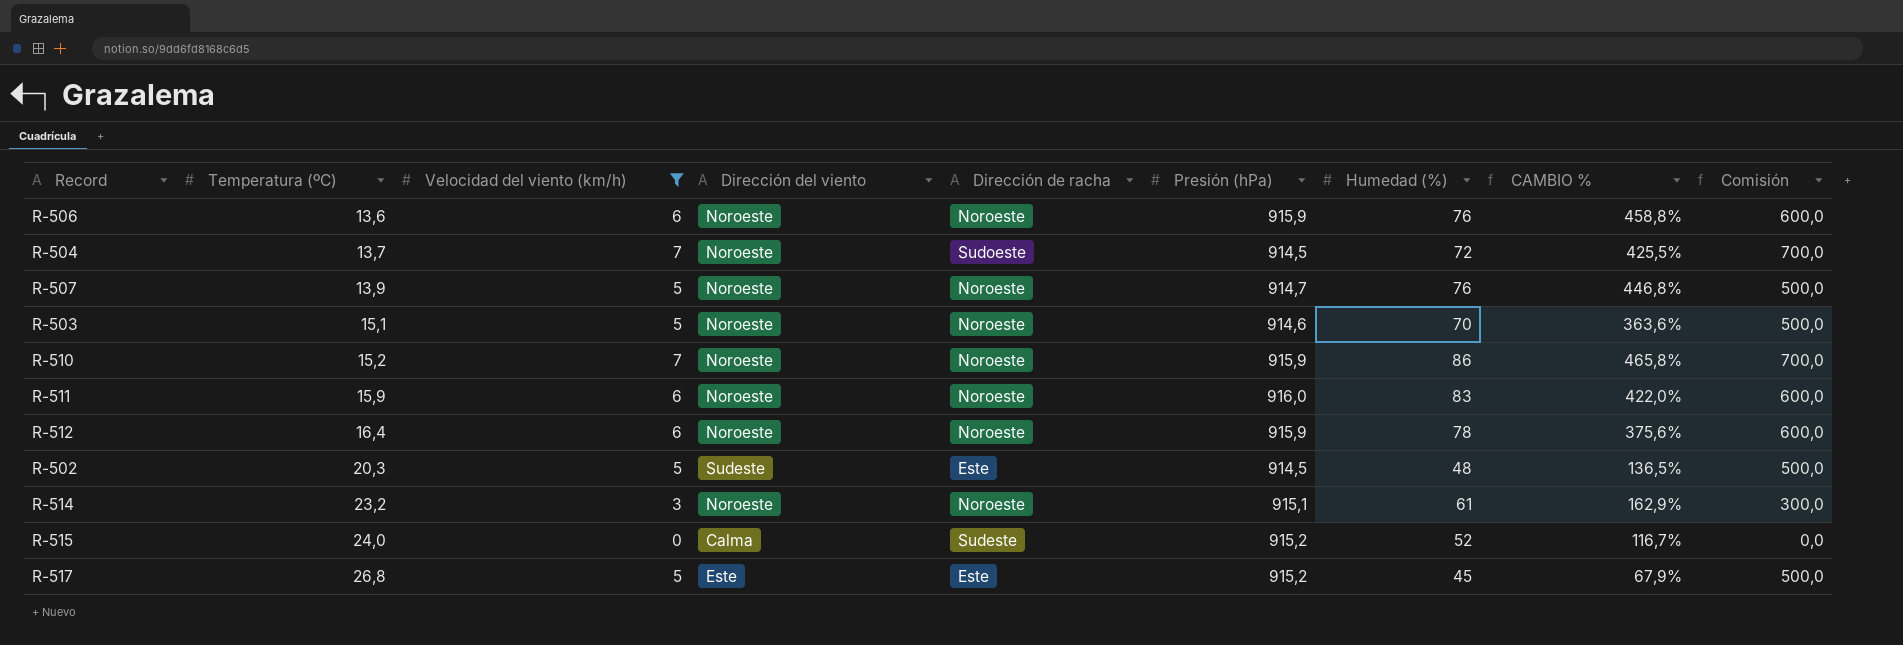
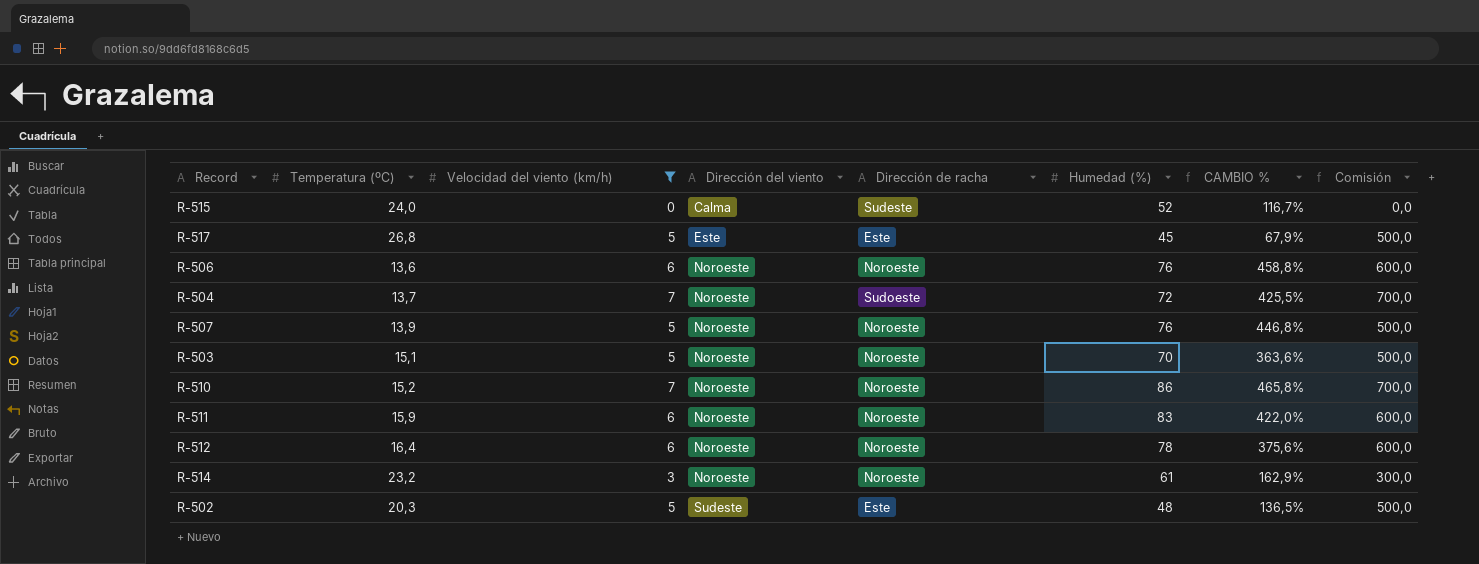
row order: Temperatura (ºC) ascending -> Dirección del viento ascending
column Presión (hPa) | position: 6 -> none

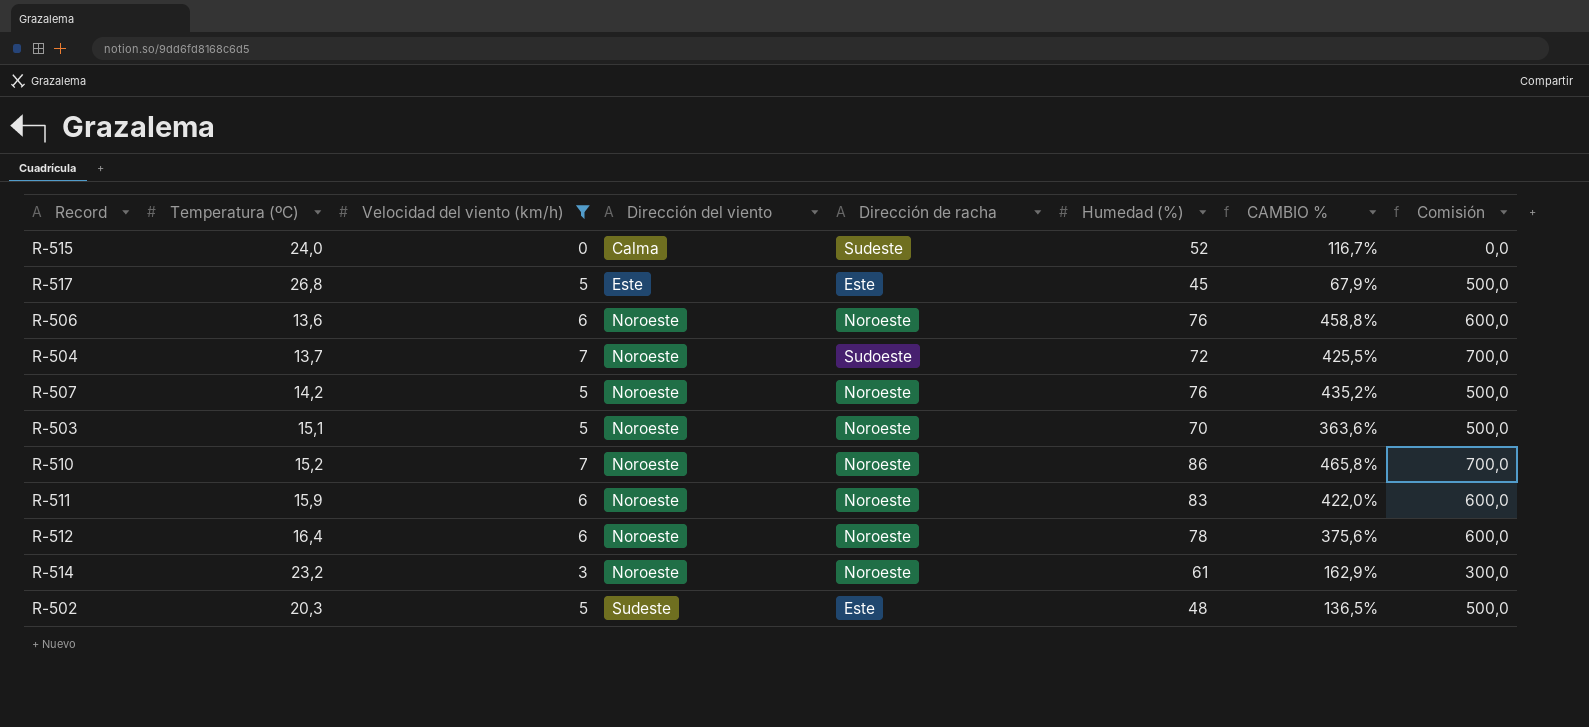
R-507 | Temperatura (ºC): 13,9 -> 14,2
R-507 | CAMBIO %: 446,8% -> 435,2%

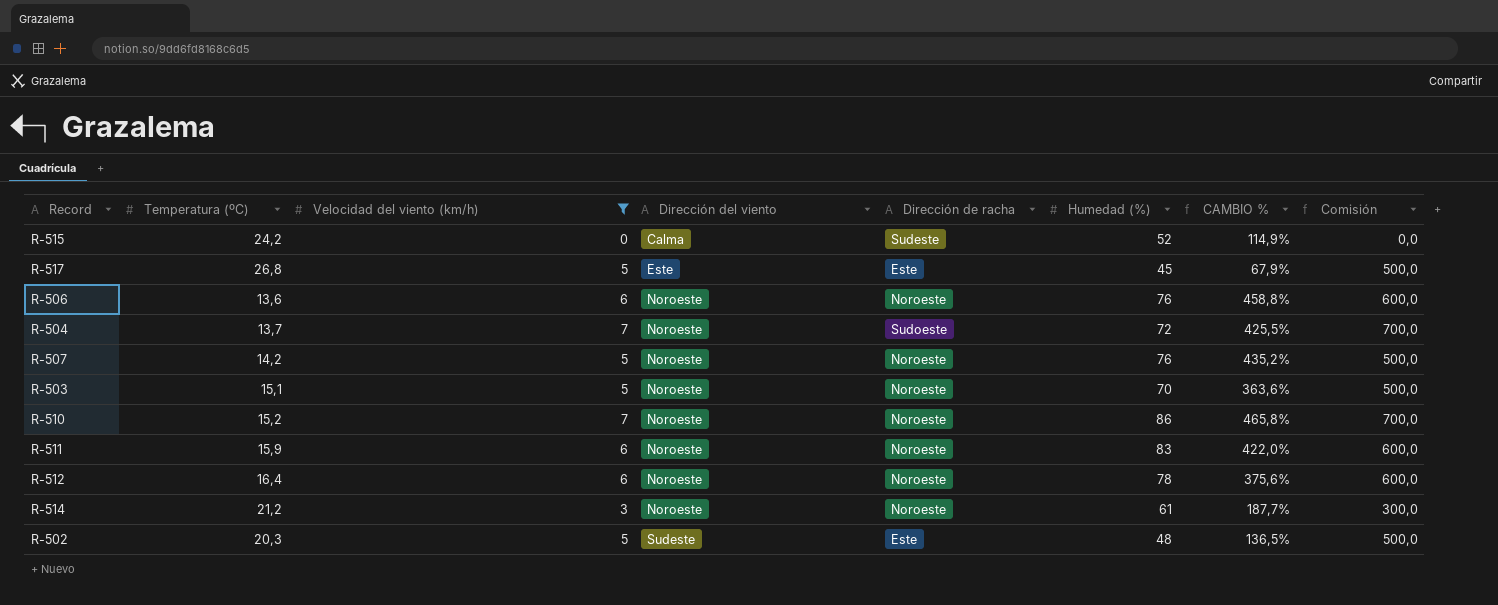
R-515 | Temperatura (ºC): 24,0 -> 24,2
R-515 | CAMBIO %: 116,7% -> 114,9%
R-514 | Temperatura (ºC): 23,2 -> 21,2
R-514 | CAMBIO %: 162,9% -> 187,7%

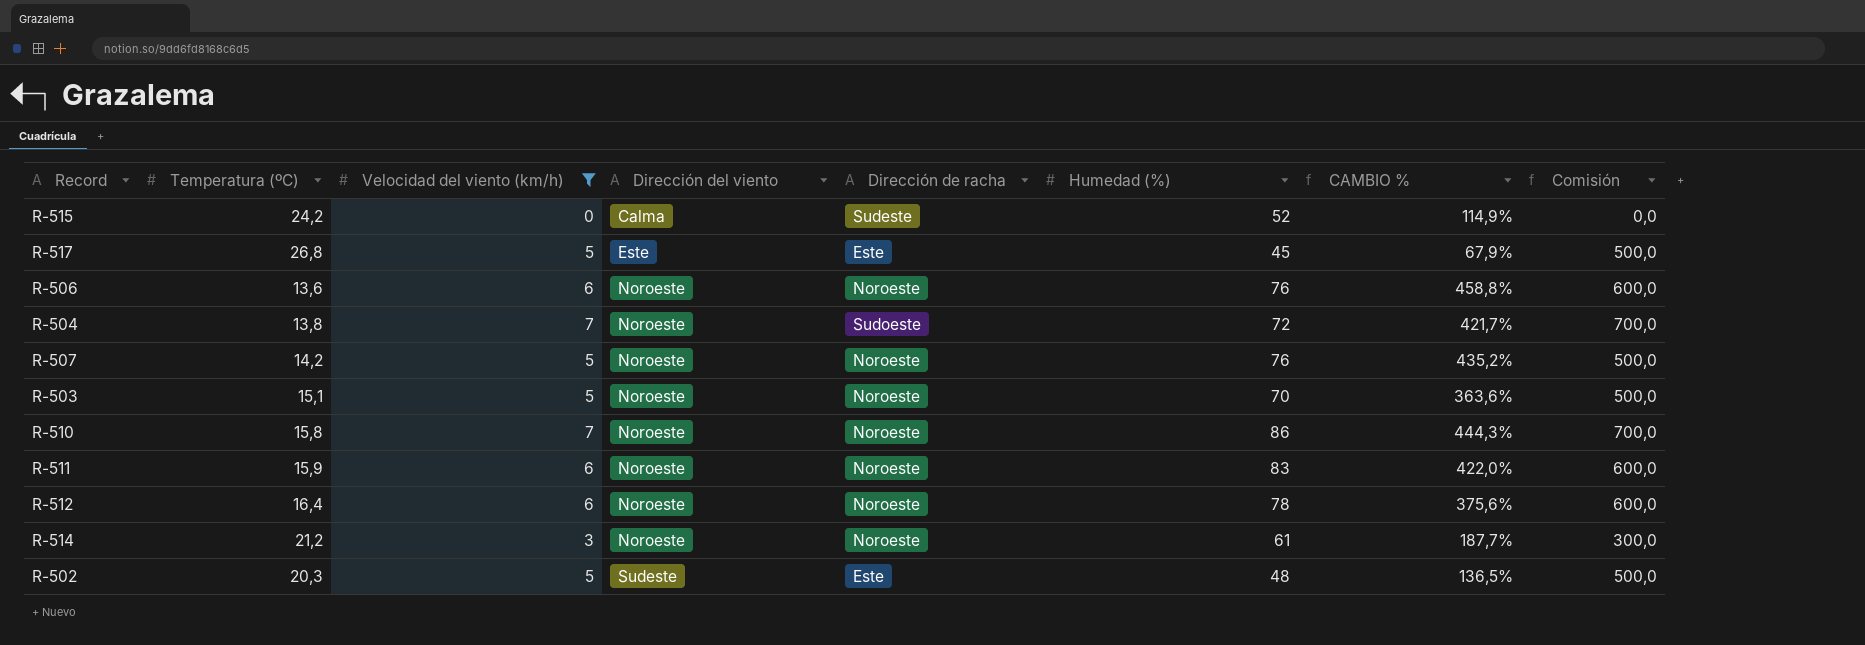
R-504 | Temperatura (ºC): 13,7 -> 13,8
R-504 | CAMBIO %: 425,5% -> 421,7%
R-510 | Temperatura (ºC): 15,2 -> 15,8
R-510 | CAMBIO %: 465,8% -> 444,3%

